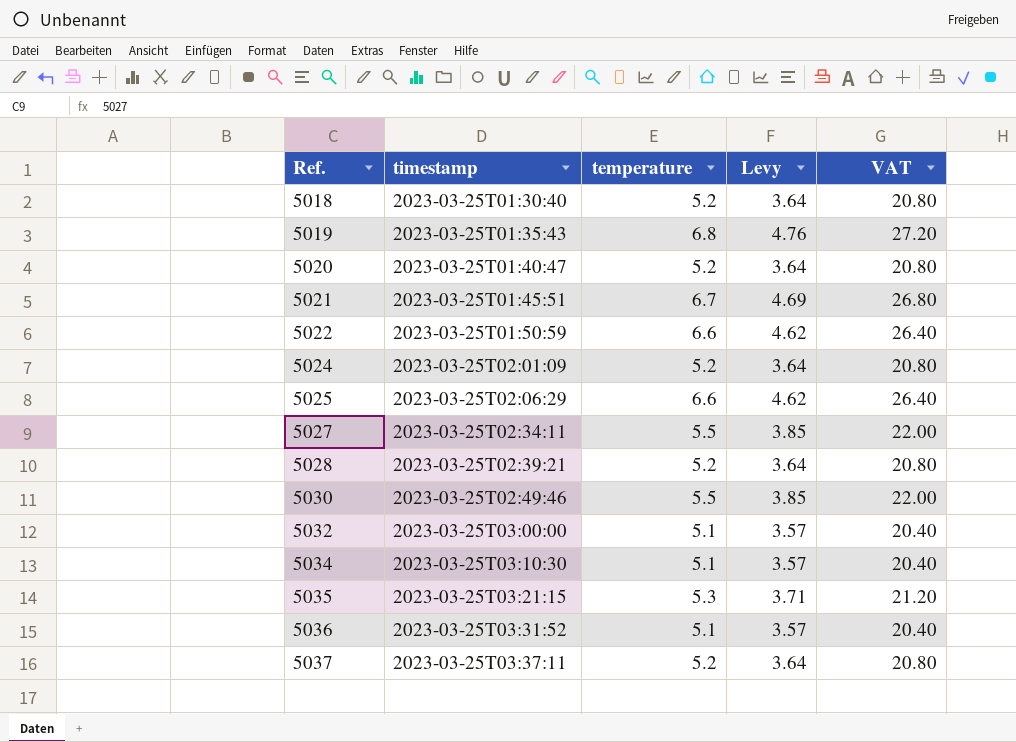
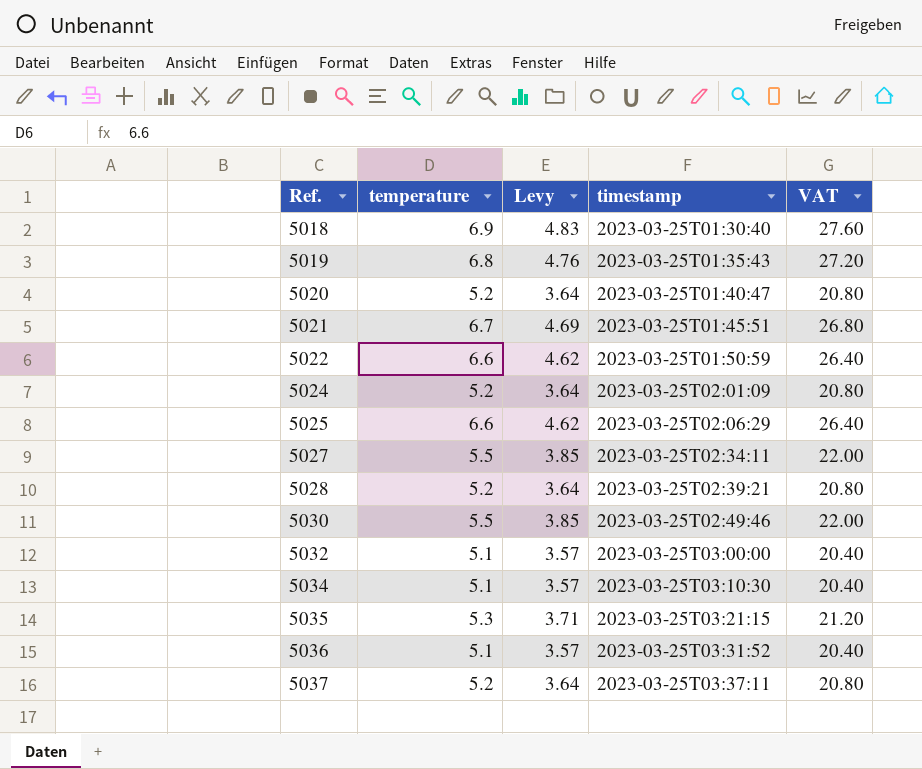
column timestamp | position: 2 -> 4
5018 | temperature: 5.2 -> 6.9
5018 | Levy: 3.64 -> 4.83
5018 | VAT: 20.80 -> 27.60

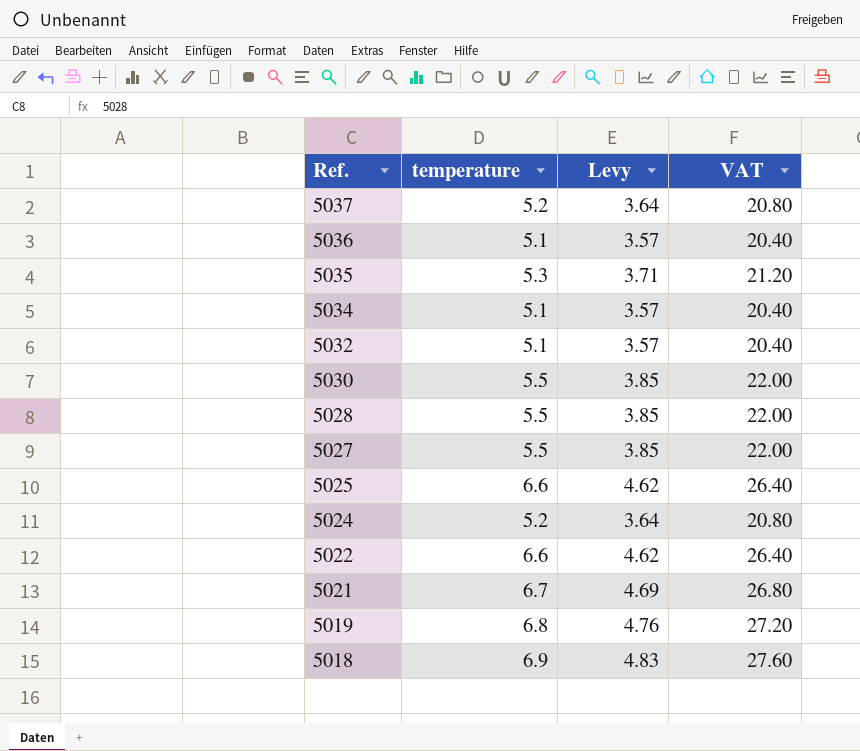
row order: Ref. ascending -> Ref. descending
column timestamp | position: 4 -> none
row 5020: 5.2 | 3.64 | 2023-03-25T01:40:47 | 20.80 -> none
5028 | temperature: 5.2 -> 5.5
5028 | Levy: 3.64 -> 3.85
5028 | VAT: 20.80 -> 22.00

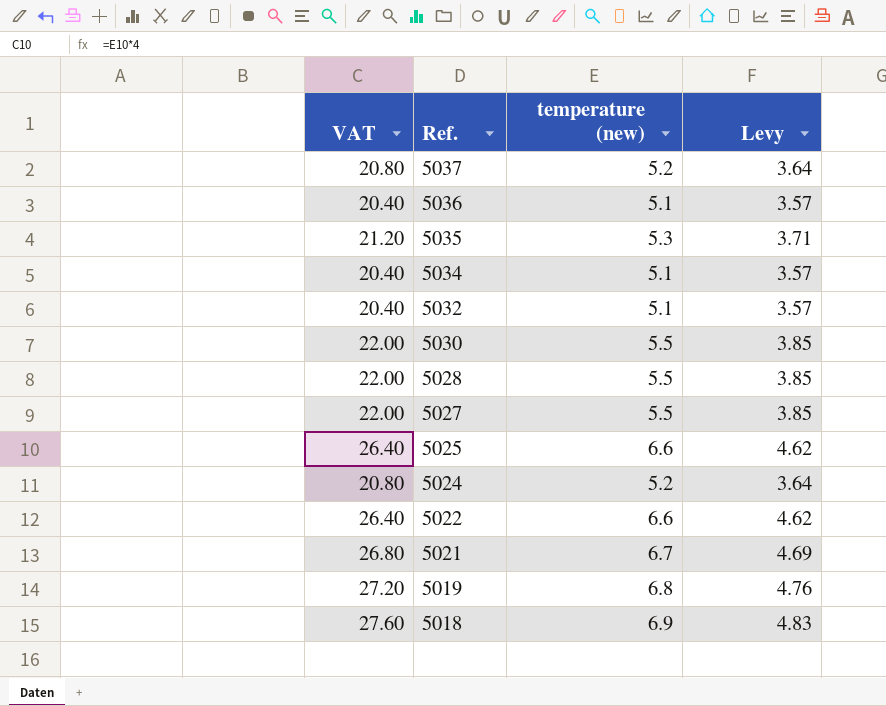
column VAT | position: 4 -> 1
column name: temperature -> temperature (new)

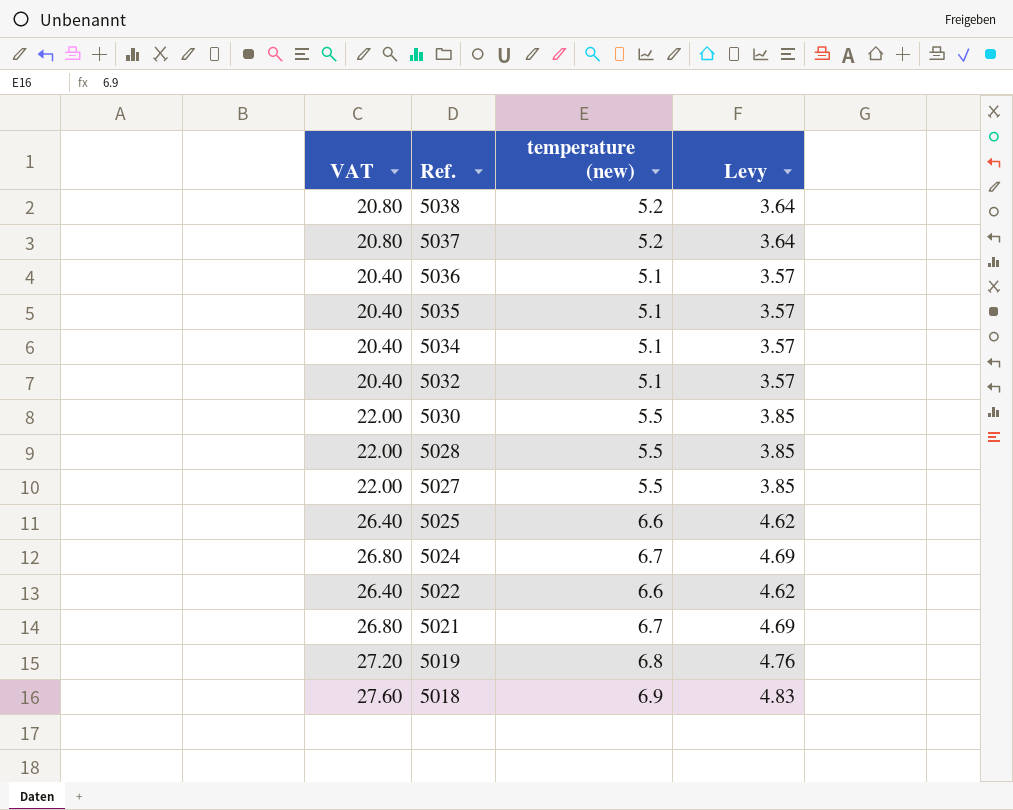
row 5038: none -> 20.80 | 5.2 | 3.64
5035 | VAT: 21.20 -> 20.40
5035 | temperature (new): 5.3 -> 5.1
5035 | Levy: 3.71 -> 3.57
5024 | VAT: 20.80 -> 26.80
5024 | temperature (new): 5.2 -> 6.7
5024 | Levy: 3.64 -> 4.69

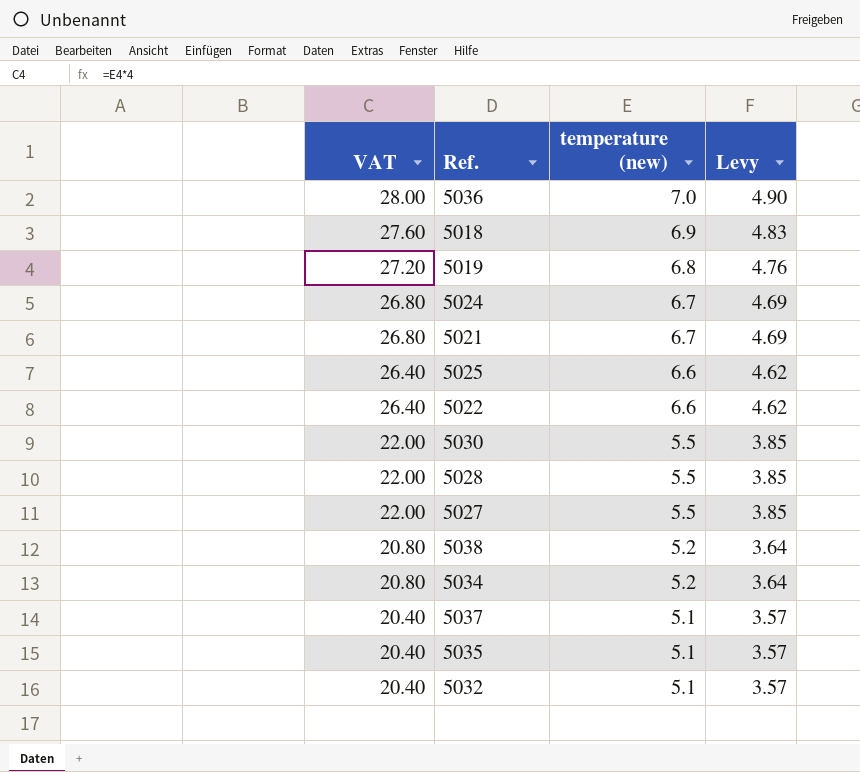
row order: Ref. descending -> VAT descending
5036 | VAT: 20.40 -> 28.00
5036 | temperature (new): 5.1 -> 7.0
5036 | Levy: 3.57 -> 4.90
5034 | VAT: 20.40 -> 20.80
5034 | temperature (new): 5.1 -> 5.2
5034 | Levy: 3.57 -> 3.64
5037 | VAT: 20.80 -> 20.40
5037 | temperature (new): 5.2 -> 5.1
5037 | Levy: 3.64 -> 3.57

